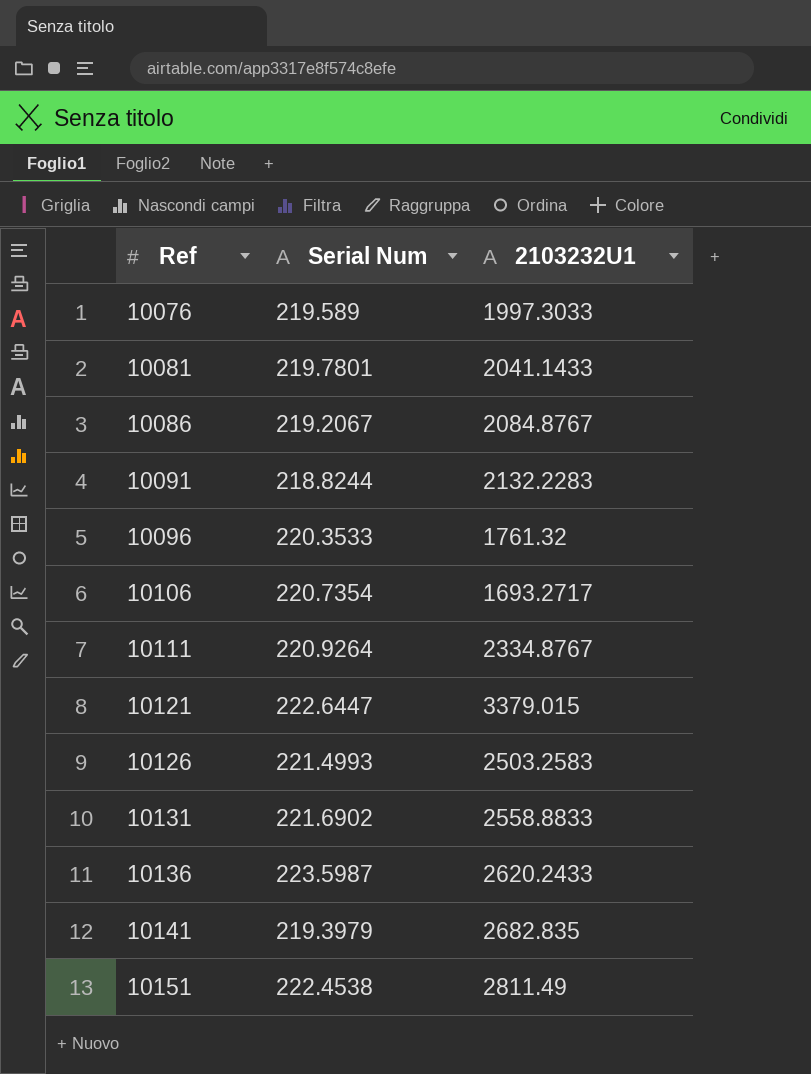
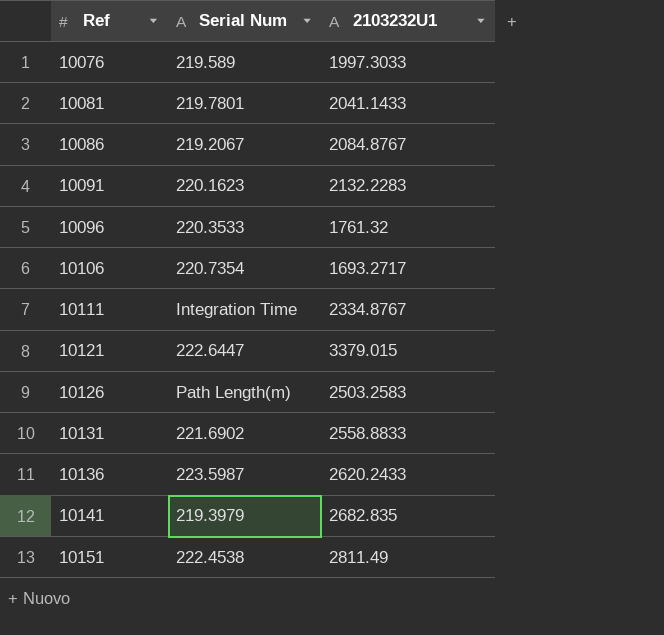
10091 | Serial Num: 218.8244 -> 220.1623
10111 | Serial Num: 220.9264 -> Integration Time
10126 | Serial Num: 221.4993 -> Path Length(m)

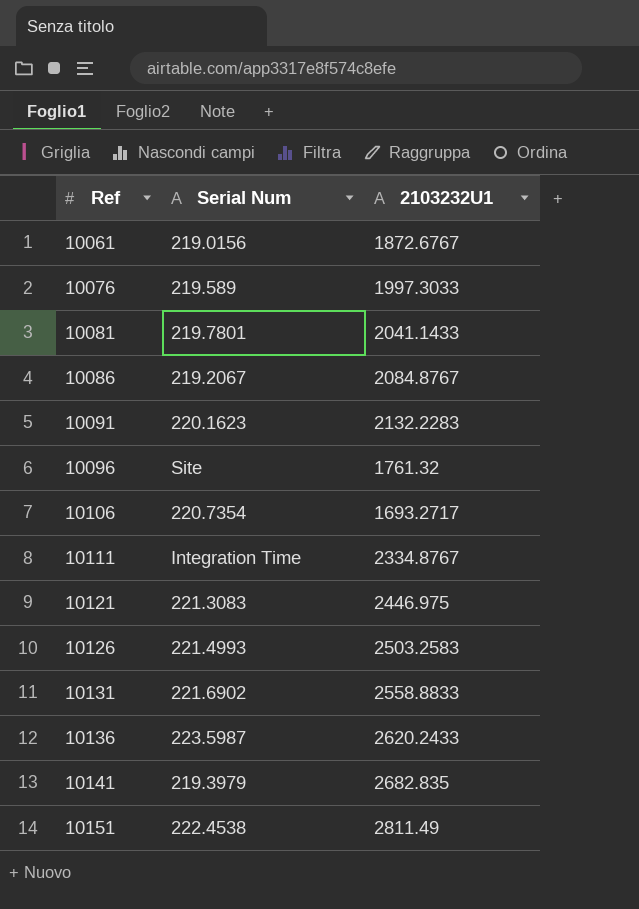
row 10061: none -> 219.0156 | 1872.6767
10096 | Serial Num: 220.3533 -> Site
10121 | Serial Num: 222.6447 -> 221.3083
10121 | 2103232U1: 3379.015 -> 2446.975
10126 | Serial Num: Path Length(m) -> 221.4993

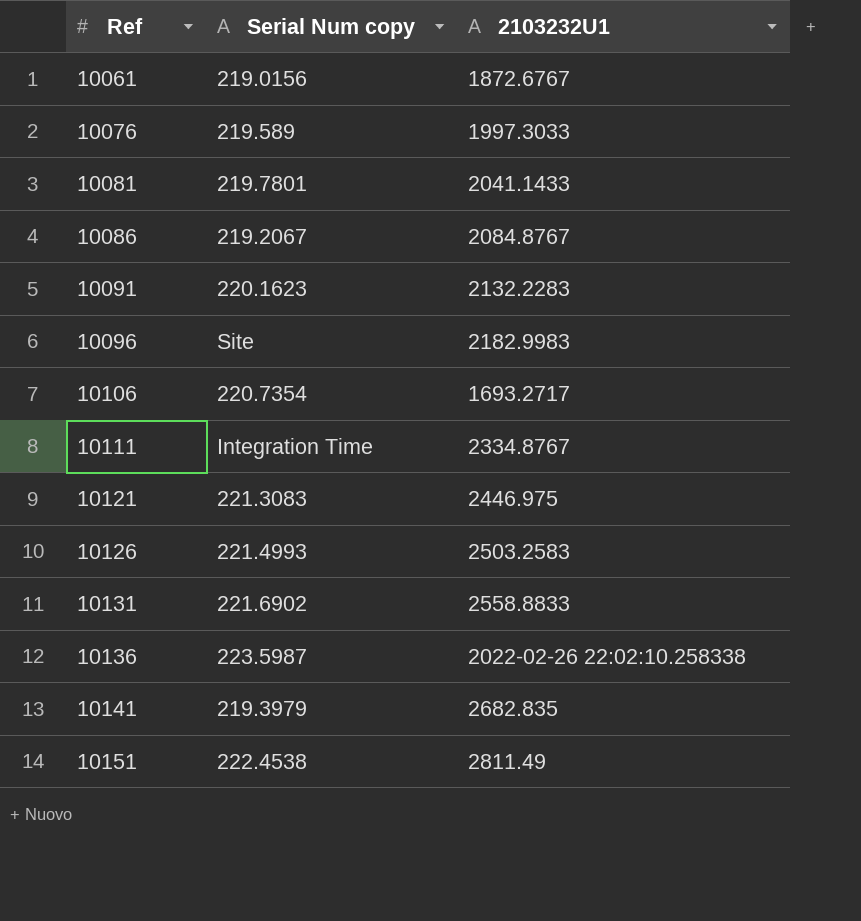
column name: Serial Num -> Serial Num copy
10096 | 2103232U1: 1761.32 -> 2182.9983
10136 | 2103232U1: 2620.2433 -> 2022-02-26 22:02:10.258338

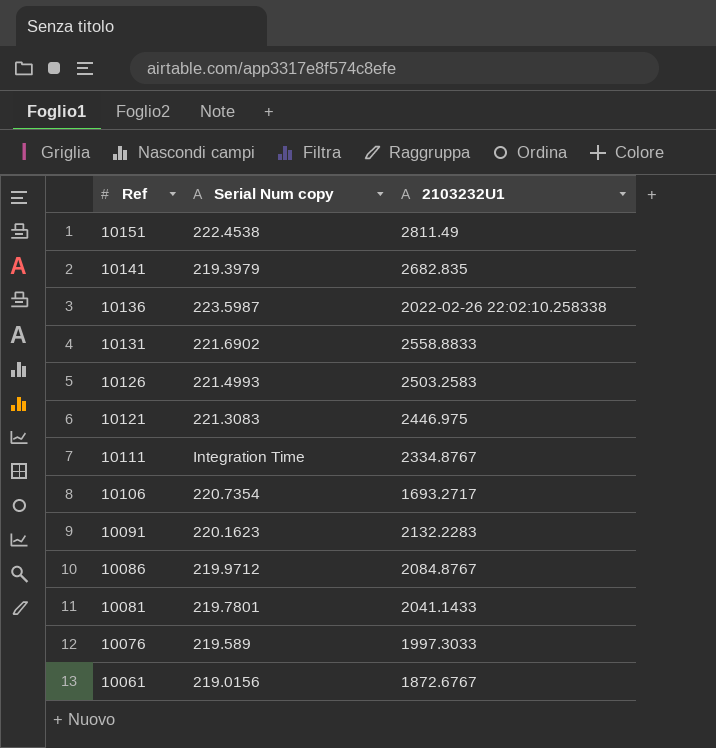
row order: Ref ascending -> Ref descending
row 10096: Site | 2182.9983 -> none
10086 | Serial Num copy: 219.2067 -> 219.9712

